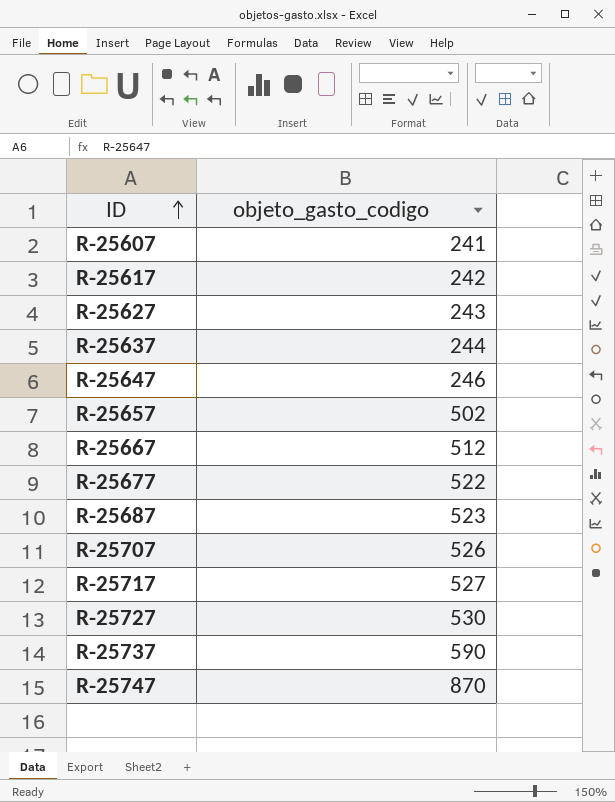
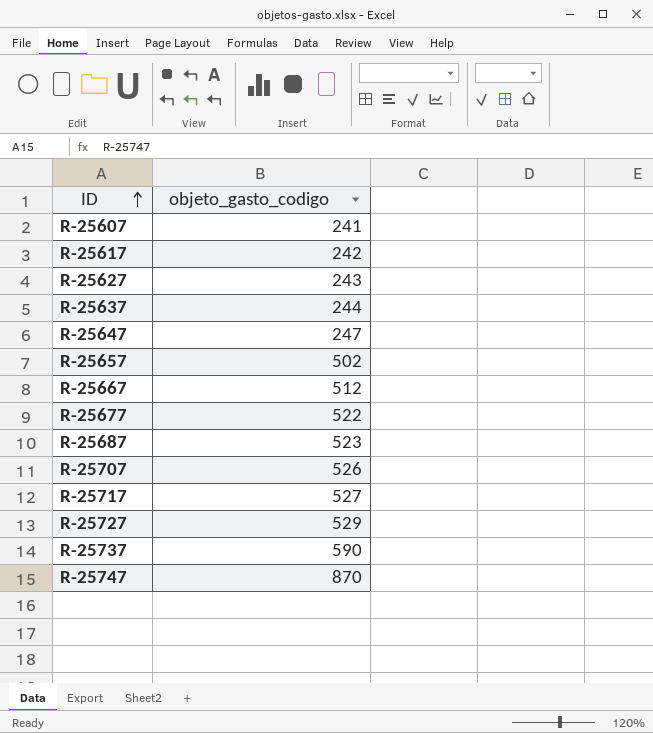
R-25647 | objeto_gasto_codigo: 246 -> 247
R-25727 | objeto_gasto_codigo: 530 -> 529

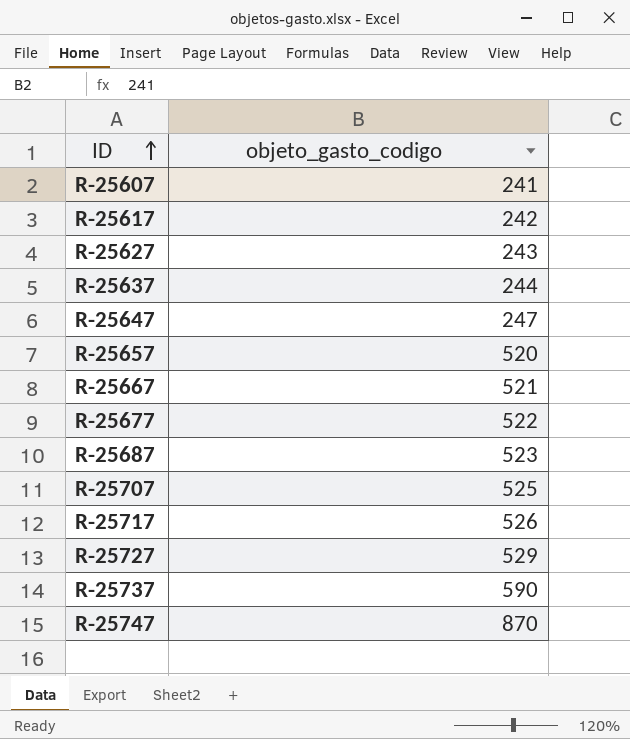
R-25657 | objeto_gasto_codigo: 502 -> 520
R-25667 | objeto_gasto_codigo: 512 -> 521
R-25707 | objeto_gasto_codigo: 526 -> 525
R-25717 | objeto_gasto_codigo: 527 -> 526

